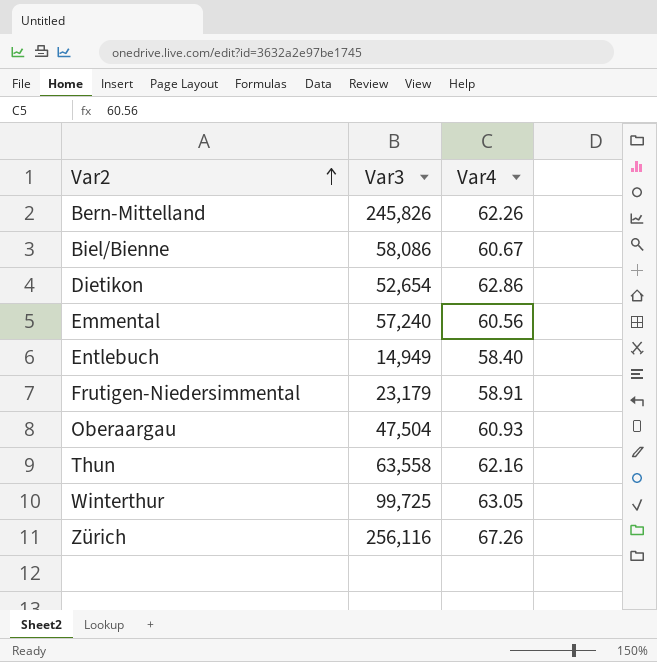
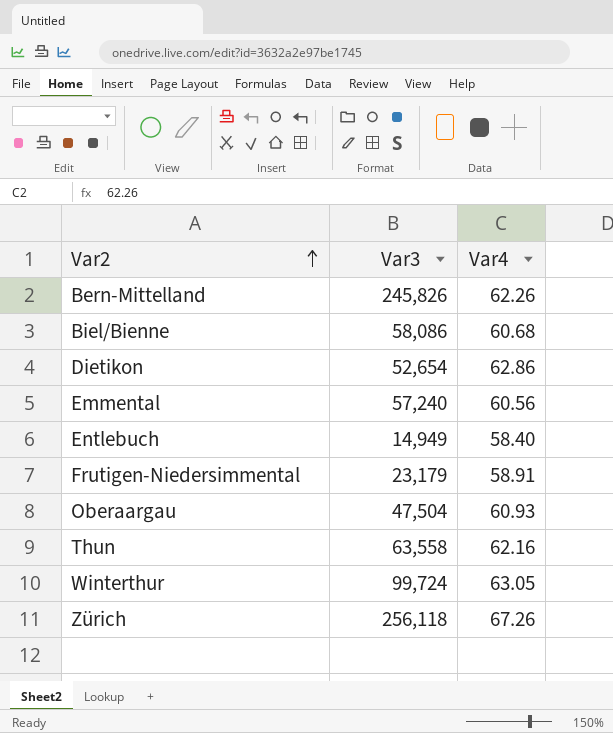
Biel/Bienne | Var4: 60.67 -> 60.68
Winterthur | Var3: 99,725 -> 99,724
Zürich | Var3: 256,116 -> 256,118

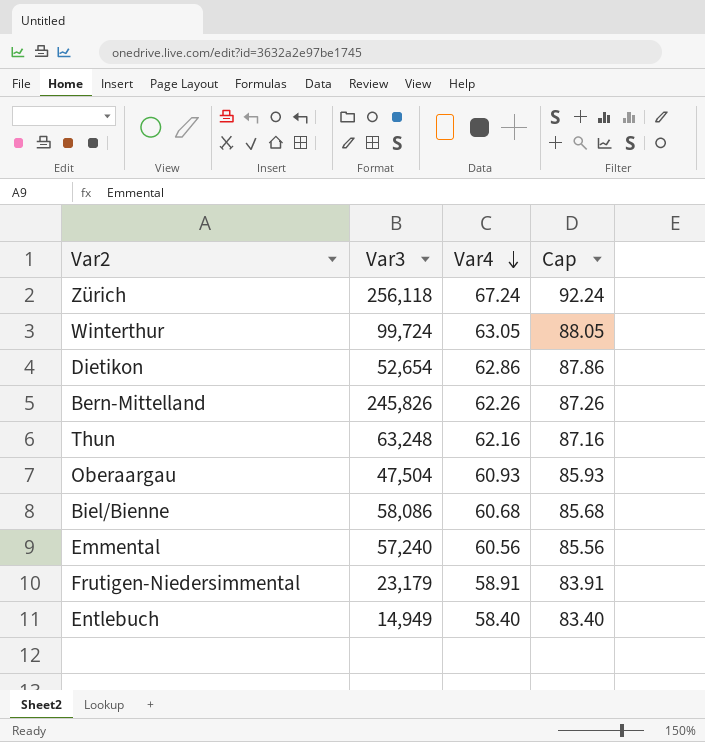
row order: Var2 ascending -> Var4 descending
column Cap | formula: none -> [Var4] + 25
Zürich | Var4: 67.26 -> 67.24
Thun | Var3: 63,558 -> 63,248

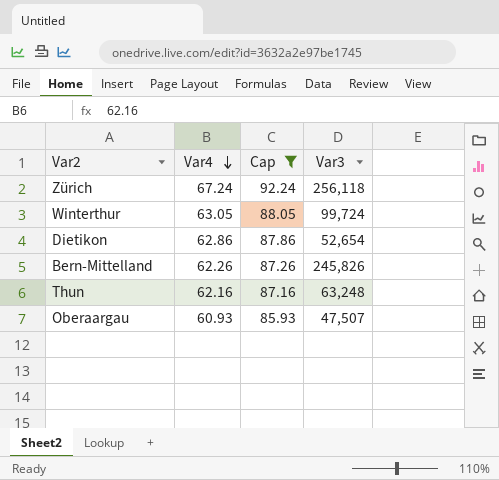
filter: none -> Cap >= 85.93
column Var3 | position: 2 -> 4
Oberaargau | Var3: 47,504 -> 47,507

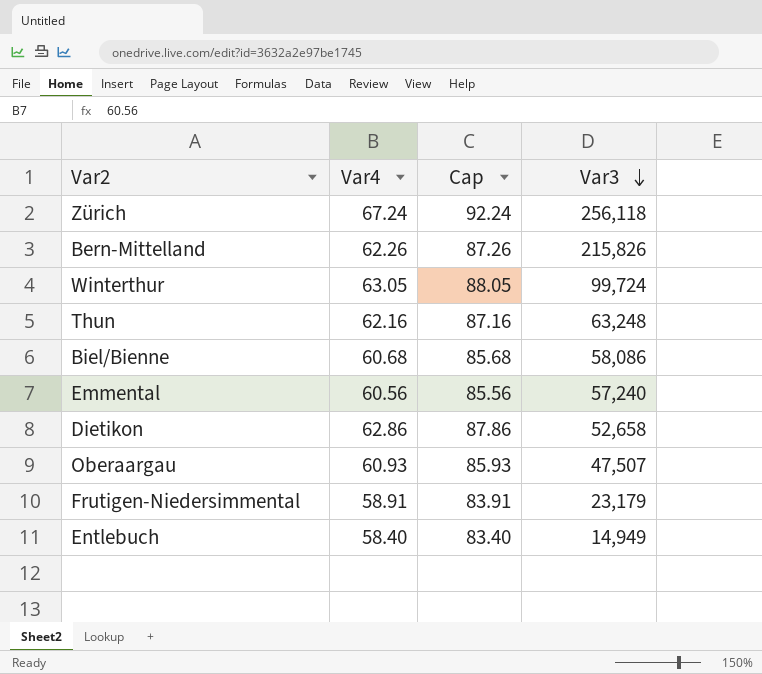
filter: Cap >= 85.93 -> none
row order: Var4 descending -> Var3 descending
Bern-Mittelland | Var3: 245,826 -> 215,826
Dietikon | Var3: 52,654 -> 52,658

